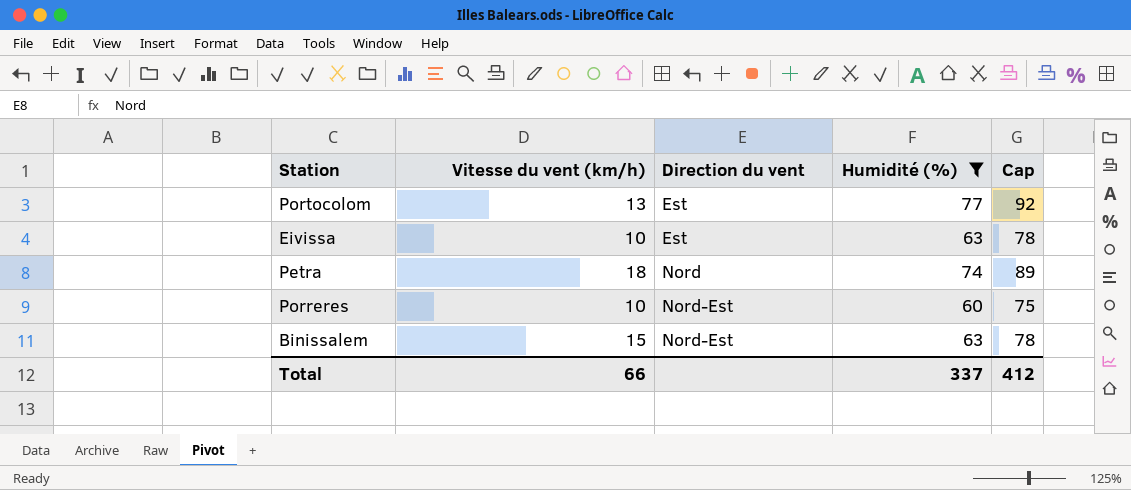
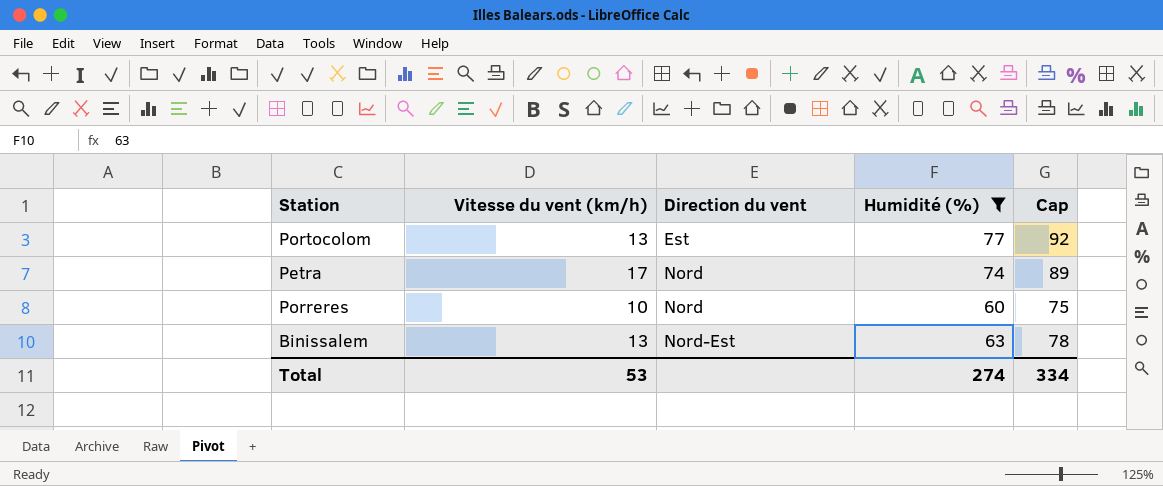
row Eivissa: 10 | Est | 63 | 78 -> none
Petra | Vitesse du vent (km/h): 18 -> 17
Porreres | Direction du vent: Nord-Est -> Nord
Binissalem | Vitesse du vent (km/h): 15 -> 13
Total | Vitesse du vent (km/h): 66 -> 53
Total | Humidité (%): 337 -> 274
Total | Cap: 412 -> 334

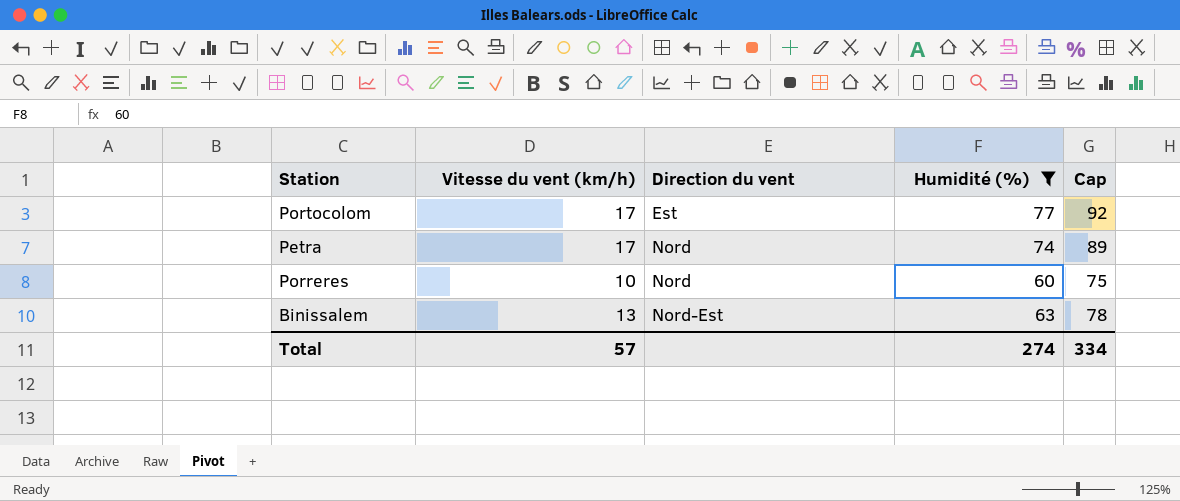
Portocolom | Vitesse du vent (km/h): 13 -> 17
Total | Vitesse du vent (km/h): 53 -> 57

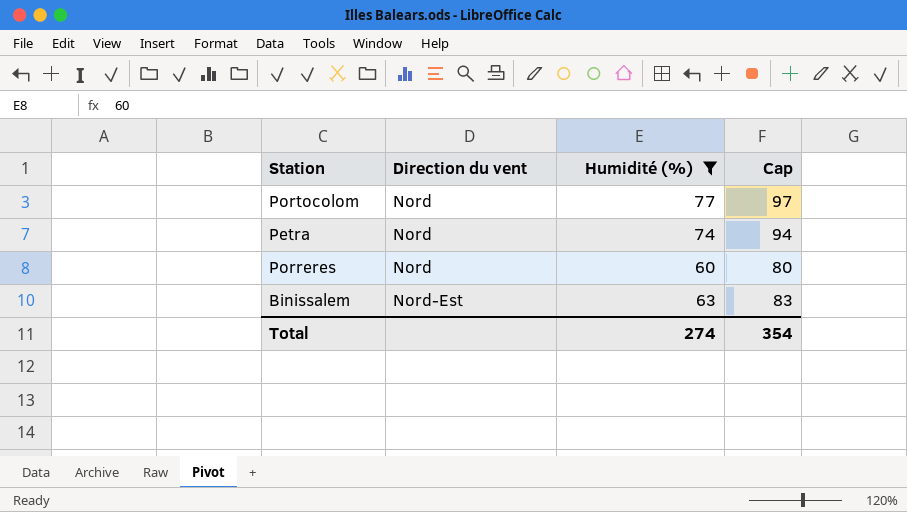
column Vitesse du vent (km/h) | position: 2 -> none
column Cap | formula: [Humidité (%)] + 15 -> [Humidité (%)] + 20
Portocolom | Direction du vent: Est -> Nord
Total | Cap: 334 -> 354

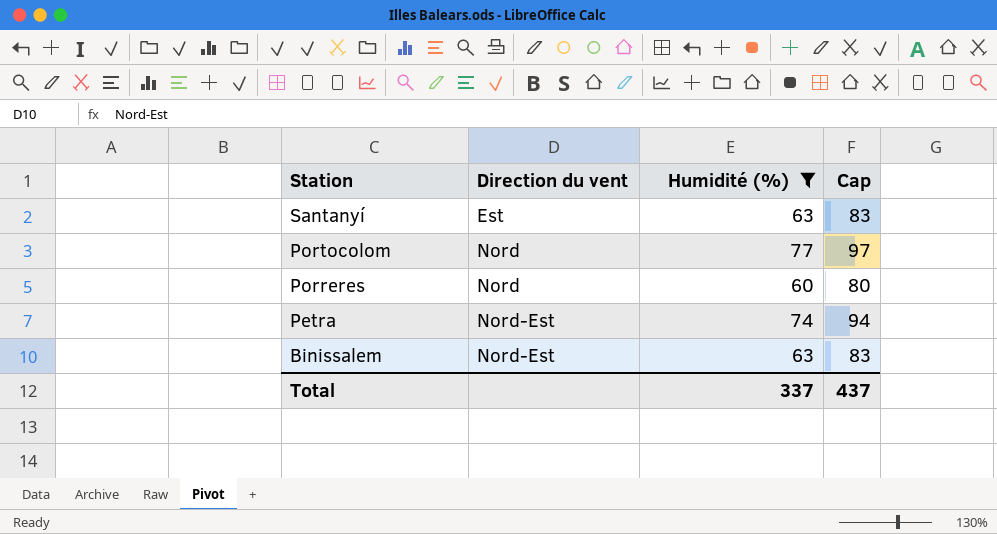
row order: Direction du vent ascending -> Station descending
row Santanyí: none -> Est | 63 | 83
Petra | Direction du vent: Nord -> Nord-Est
Total | Humidité (%): 274 -> 337
Total | Cap: 354 -> 437

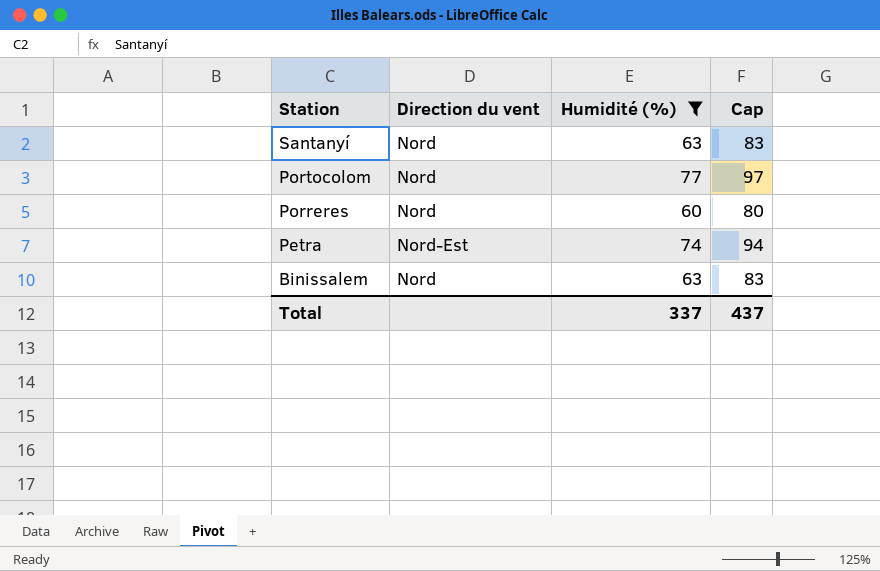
Santanyí | Direction du vent: Est -> Nord
Binissalem | Direction du vent: Nord-Est -> Nord

